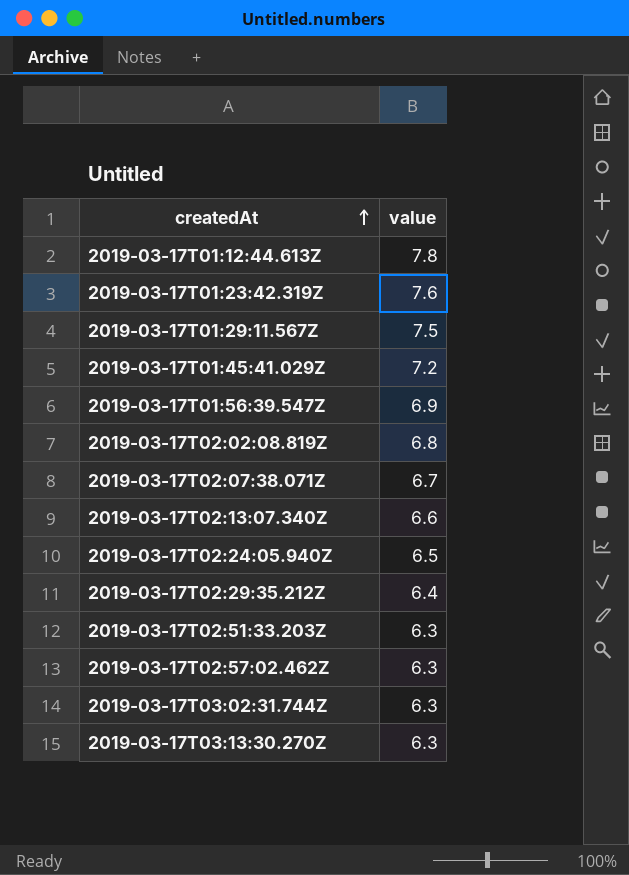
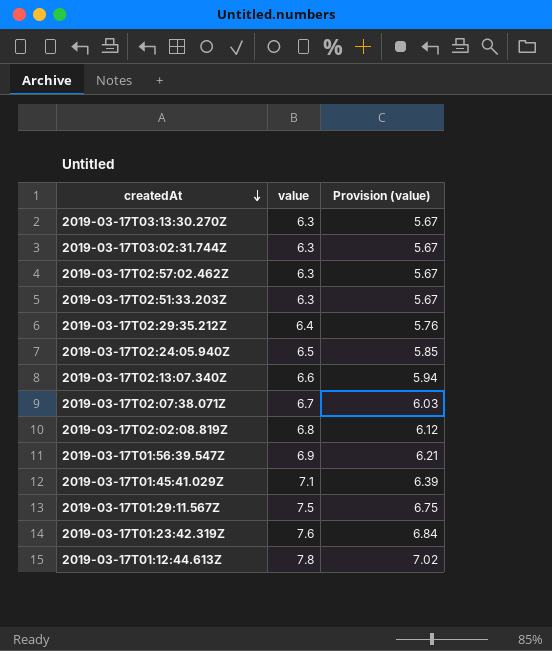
row order: createdAt ascending -> createdAt descending
column Provision (value) | formula: none -> [value] * 0.9
2019-03-17T01:45:41.029Z | value: 7.2 -> 7.1

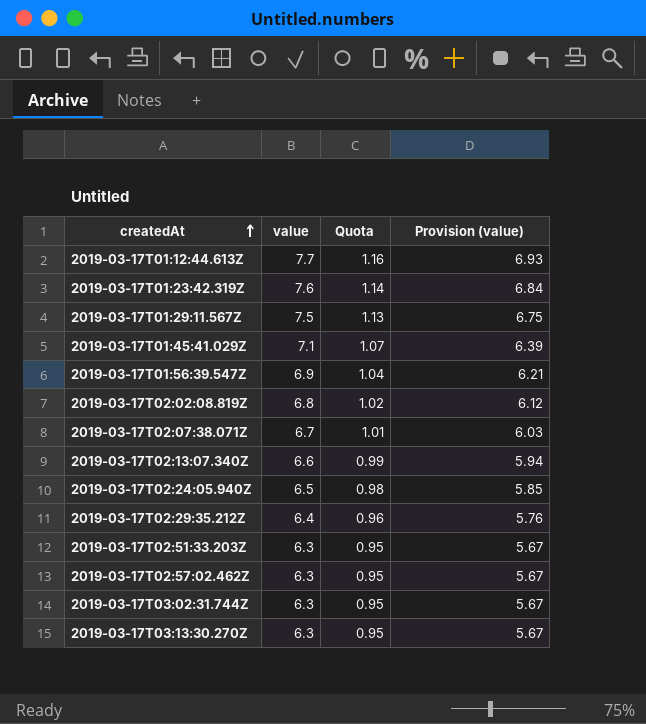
row order: createdAt descending -> createdAt ascending
column Quota | formula: none -> [value] * 0.15
2019-03-17T01:12:44.613Z | value: 7.8 -> 7.7
2019-03-17T01:12:44.613Z | Provision (value): 7.02 -> 6.93

